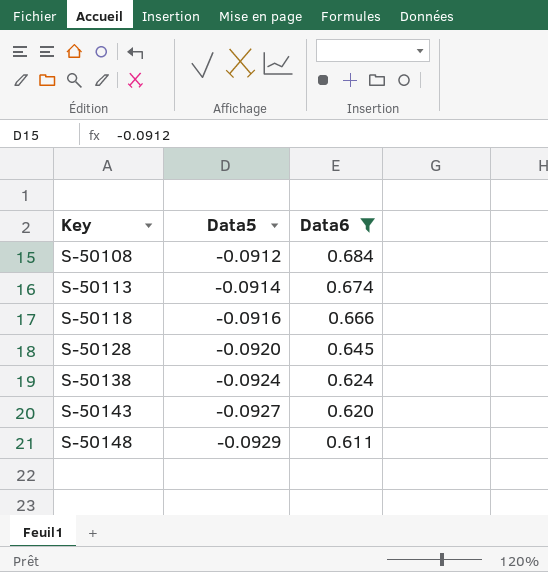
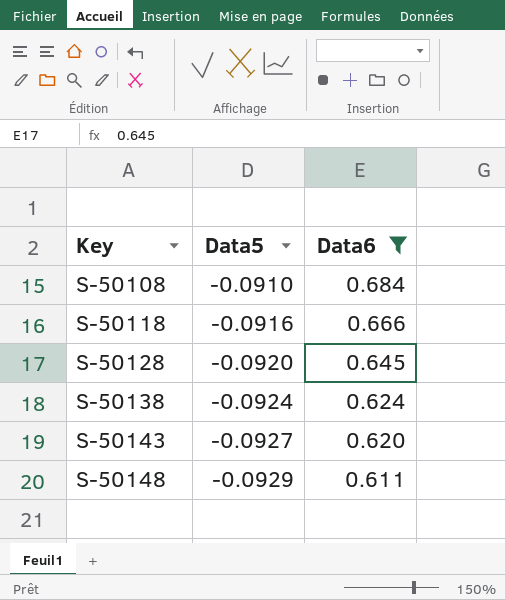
row S-50113: -0.0914 | 0.674 -> none
S-50108 | Data5: -0.0912 -> -0.0910

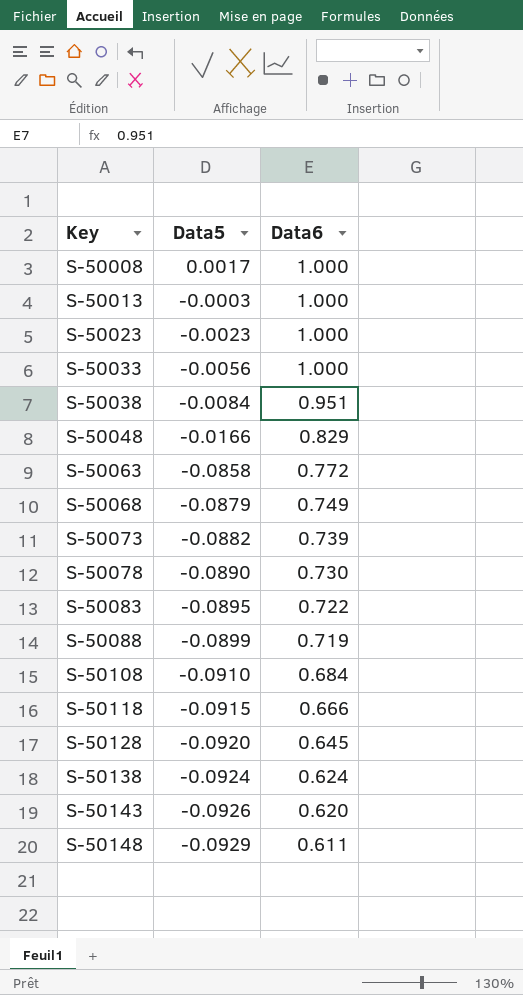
filter: Data6 <= 0.684 -> none
S-50118 | Data5: -0.0916 -> -0.0915
S-50143 | Data5: -0.0927 -> -0.0926

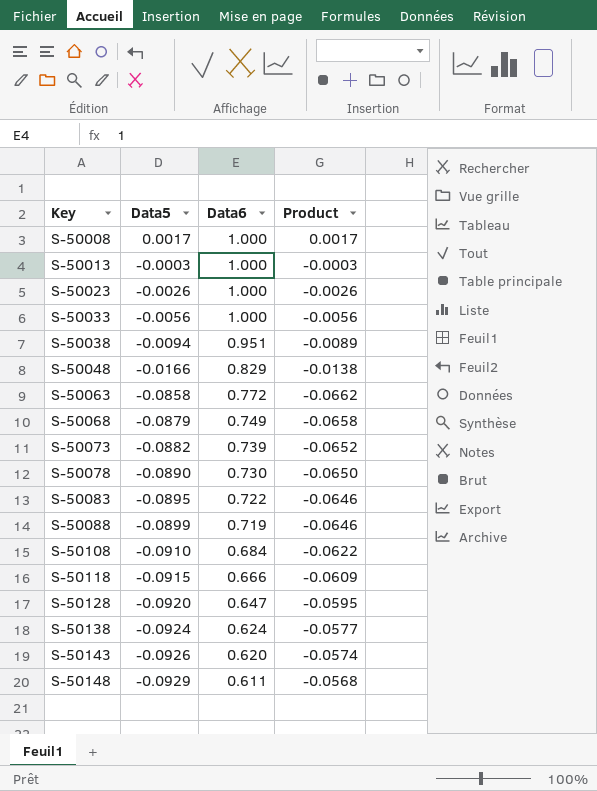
column Product | formula: none -> [Data5] * [Data6]
S-50023 | Data5: -0.0023 -> -0.0026
S-50038 | Data5: -0.0084 -> -0.0094
S-50128 | Data6: 0.645 -> 0.647

